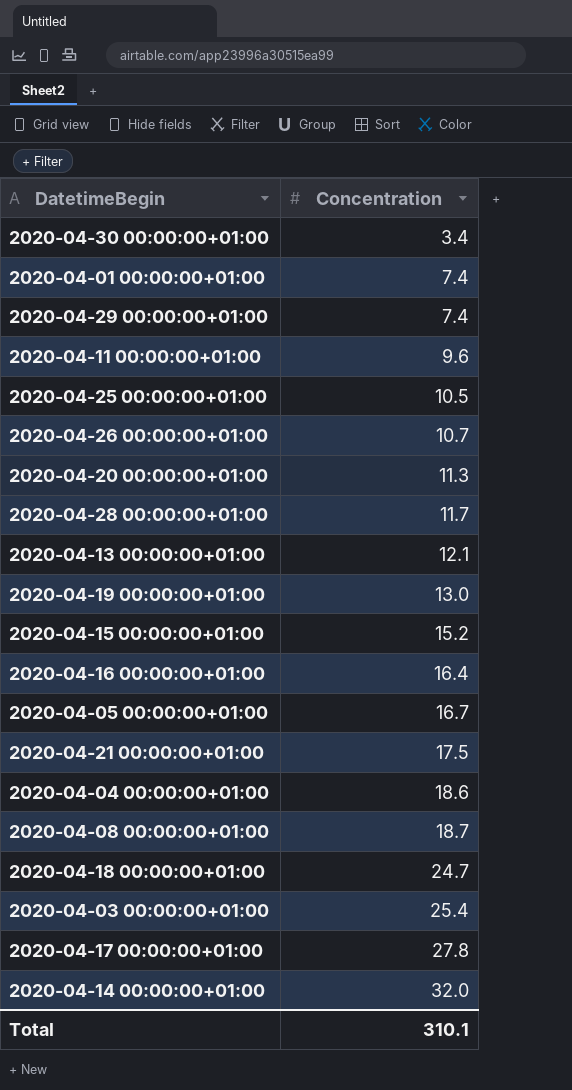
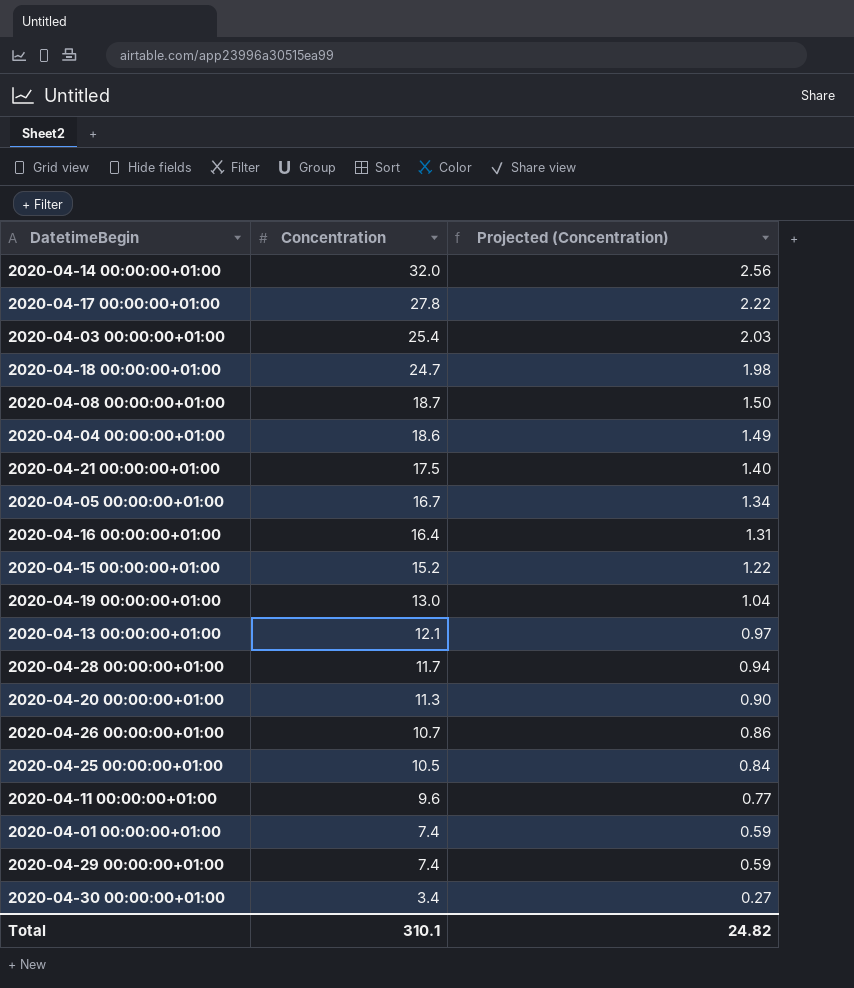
row order: Concentration ascending -> Concentration descending
column Projected (Concentration) | formula: none -> [Concentration] * 0.08

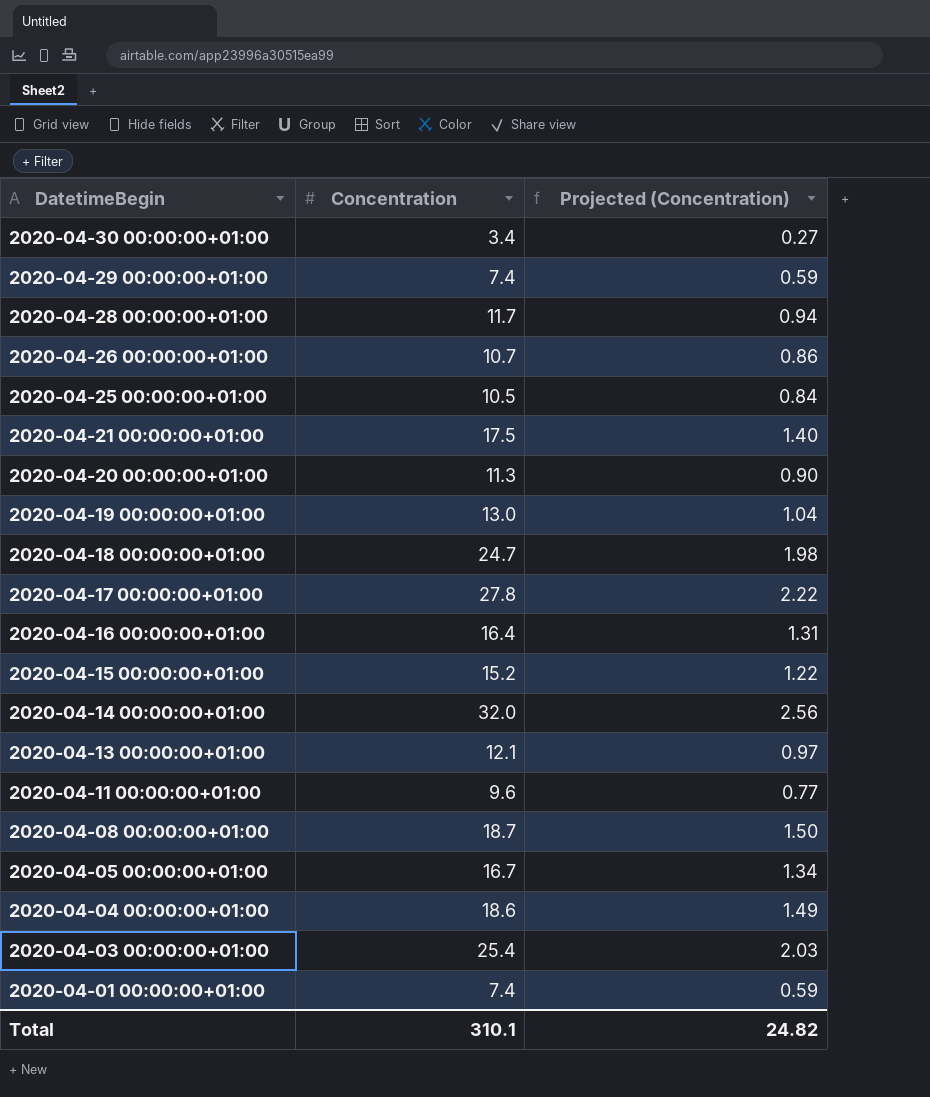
row order: Concentration descending -> DatetimeBegin descending

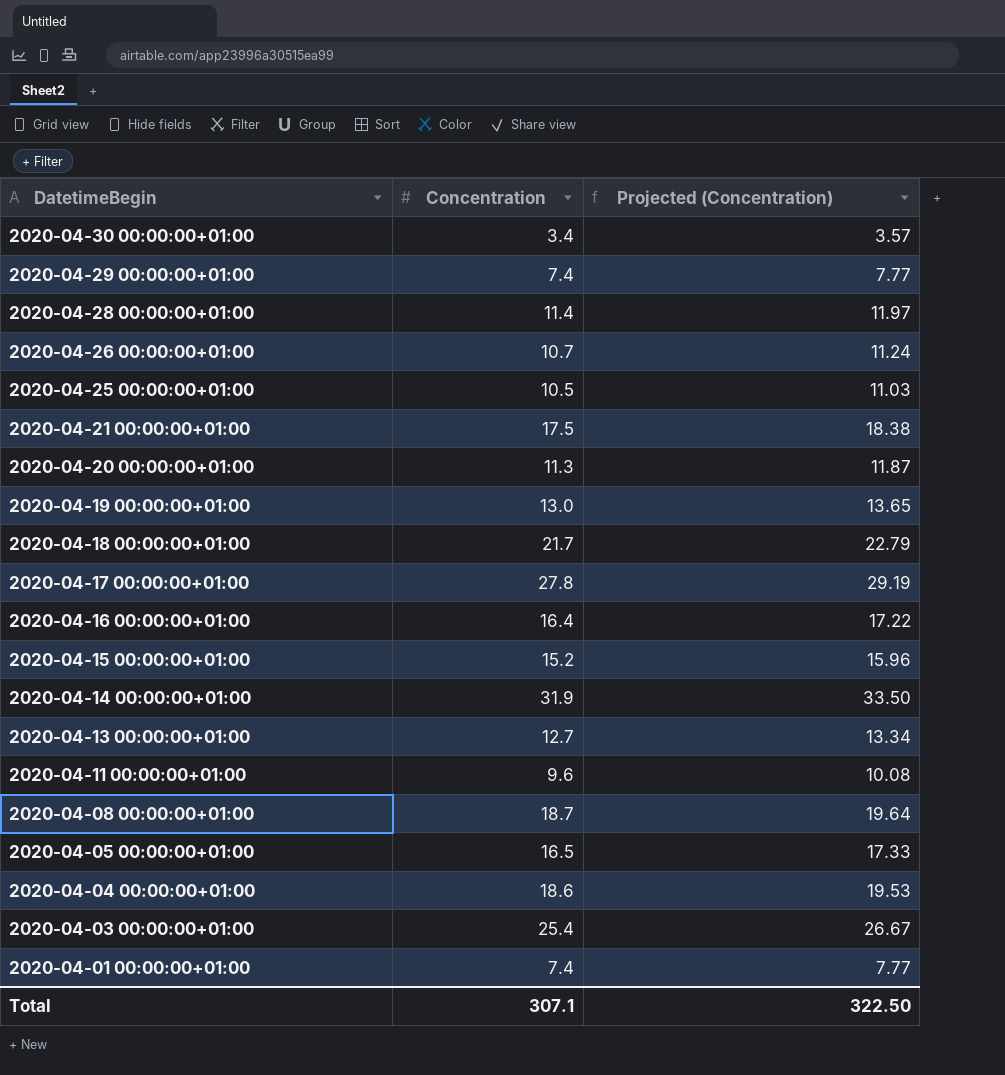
column Projected (Concentration) | formula: [Concentration] * 0.08 -> [Concentration] * 1.05
2020-04-28 00:00:00+01:00 | Concentration: 11.7 -> 11.4
2020-04-18 00:00:00+01:00 | Concentration: 24.7 -> 21.7
2020-04-14 00:00:00+01:00 | Concentration: 32.0 -> 31.9
2020-04-13 00:00:00+01:00 | Concentration: 12.1 -> 12.7
2020-04-05 00:00:00+01:00 | Concentration: 16.7 -> 16.5
Total | Concentration: 310.1 -> 307.1
Total | Projected (Concentration): 24.82 -> 322.50

